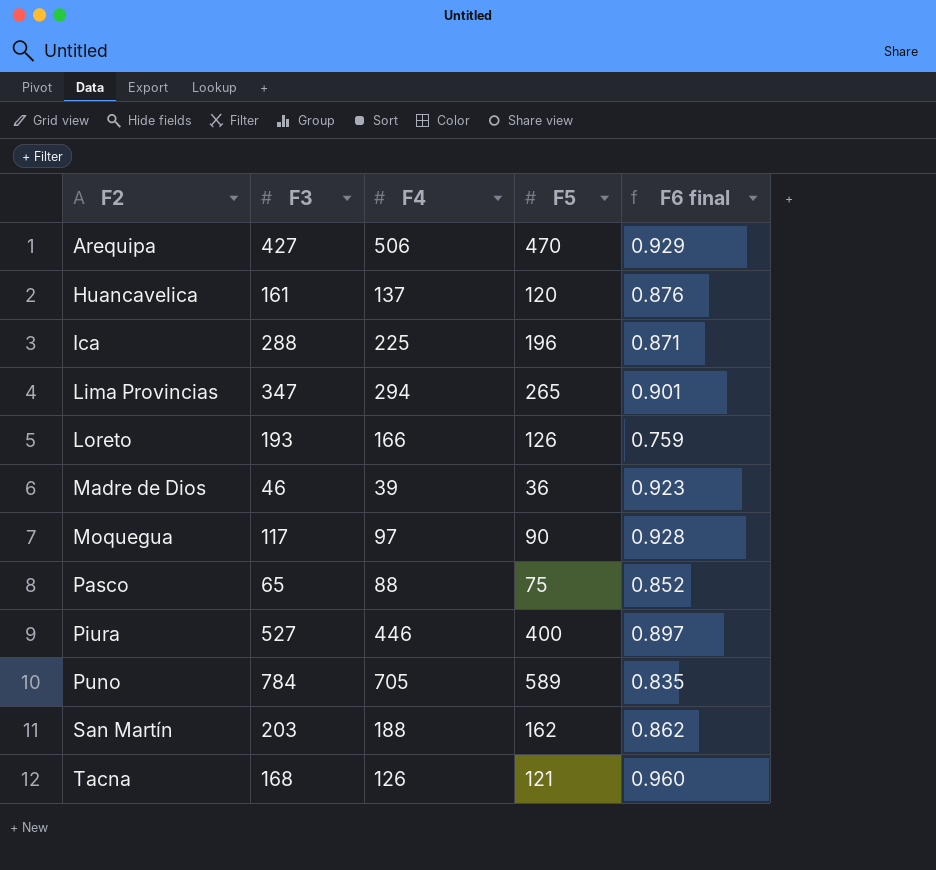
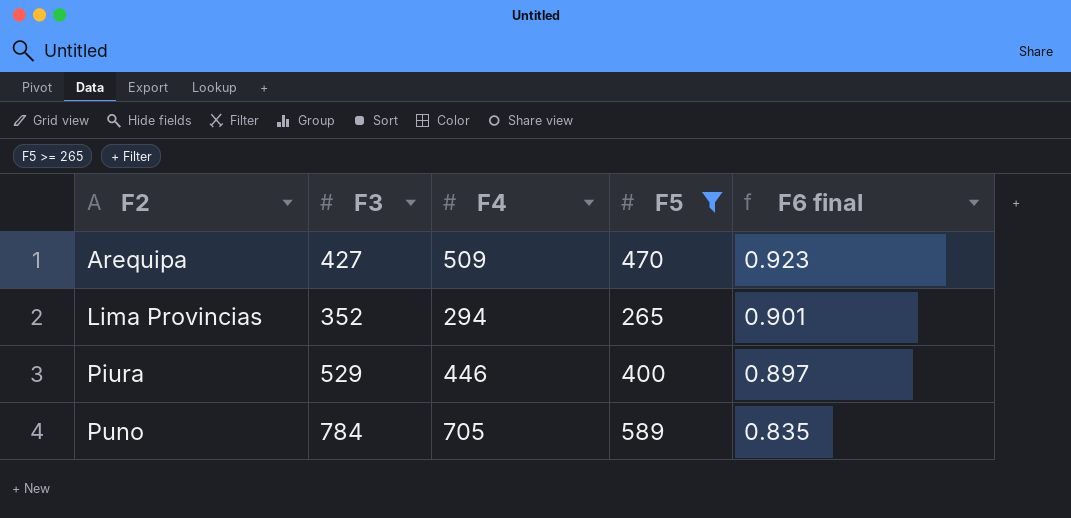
filter: none -> F5 >= 265
Arequipa | F4: 506 -> 509
Arequipa | F6 final: 0.929 -> 0.923
Lima Provincias | F3: 347 -> 352
Piura | F3: 527 -> 529

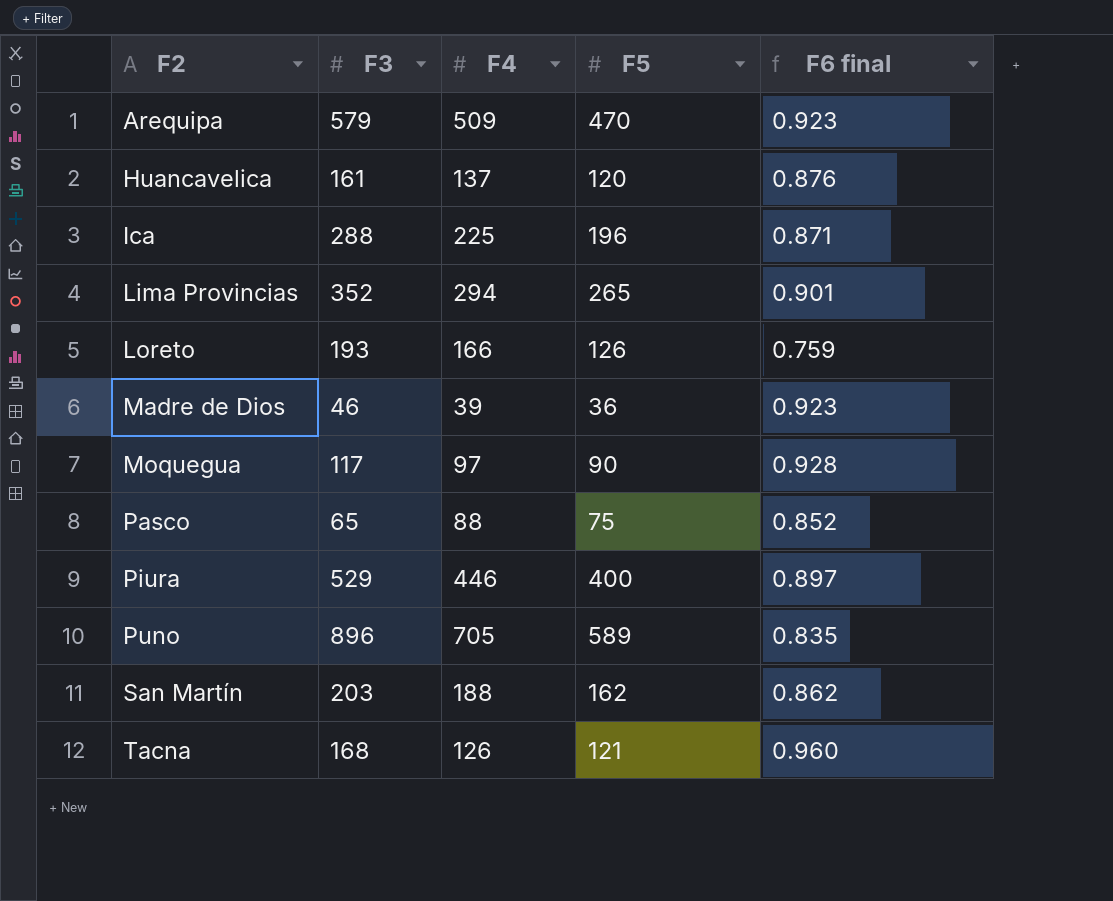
filter: F5 >= 265 -> none
Arequipa | F3: 427 -> 579
Puno | F3: 784 -> 896

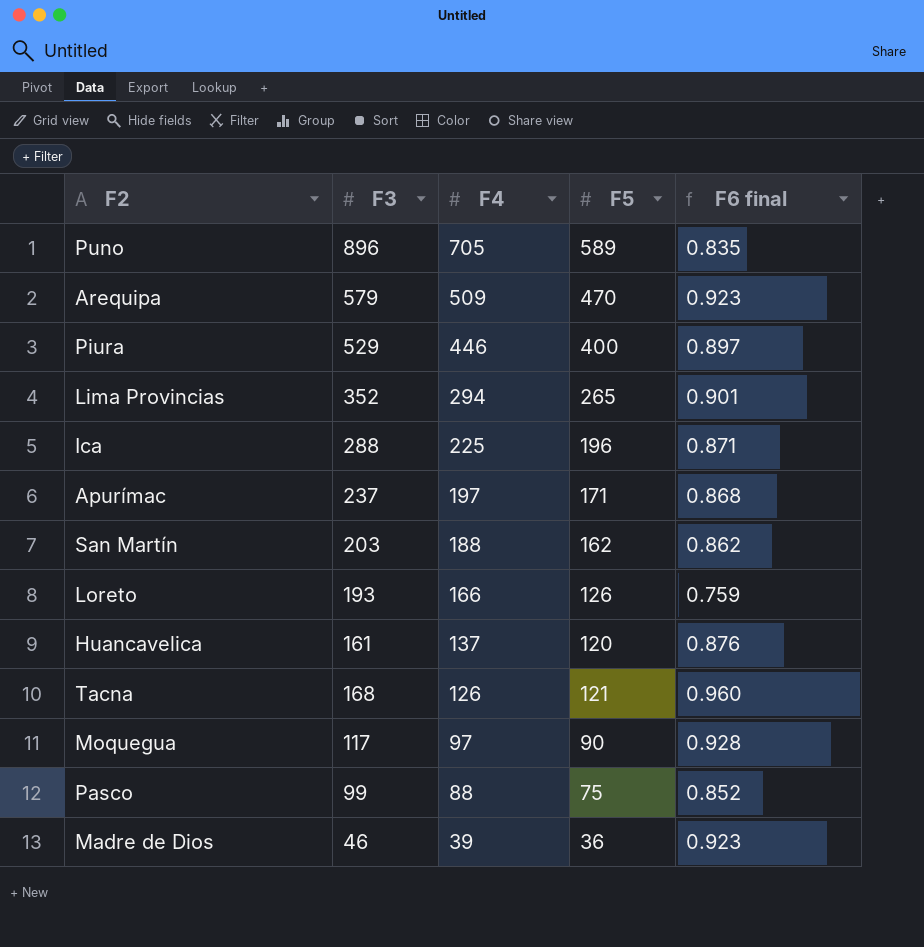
row order: F2 ascending -> F4 descending
row Apurímac: none -> 237 | 197 | 171 | 0.868
Pasco | F3: 65 -> 99

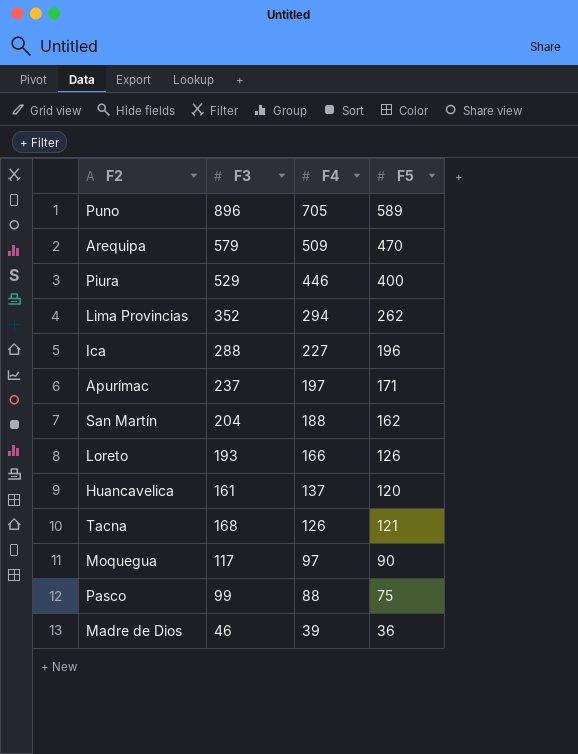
column F6 final | formula: [F5] / [F4] -> none
Lima Provincias | F5: 265 -> 262
Ica | F4: 225 -> 227
San Martín | F3: 203 -> 204

